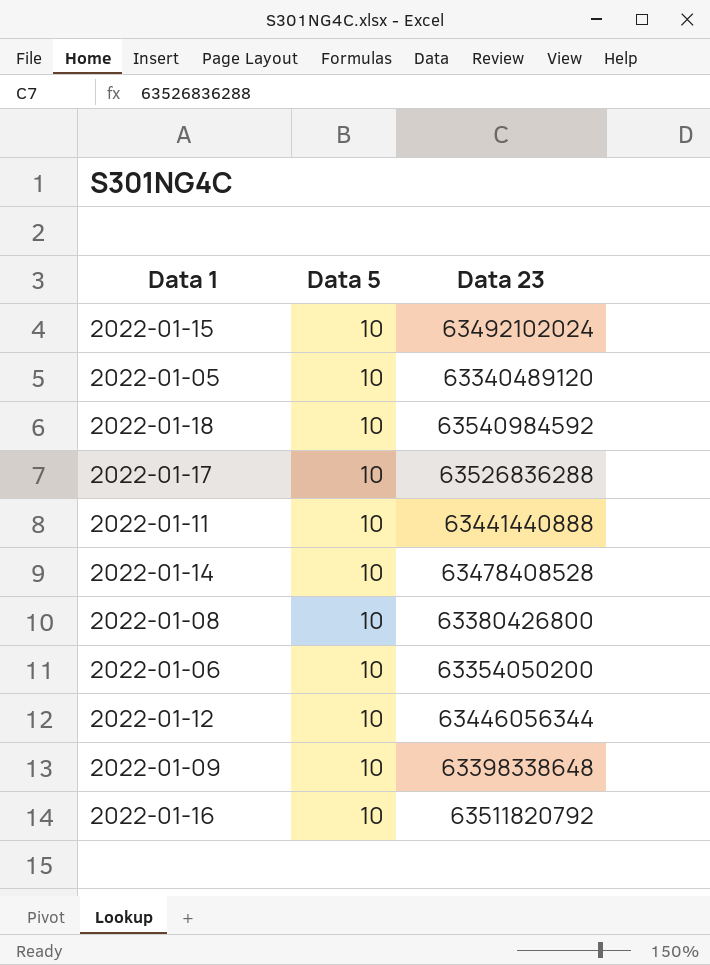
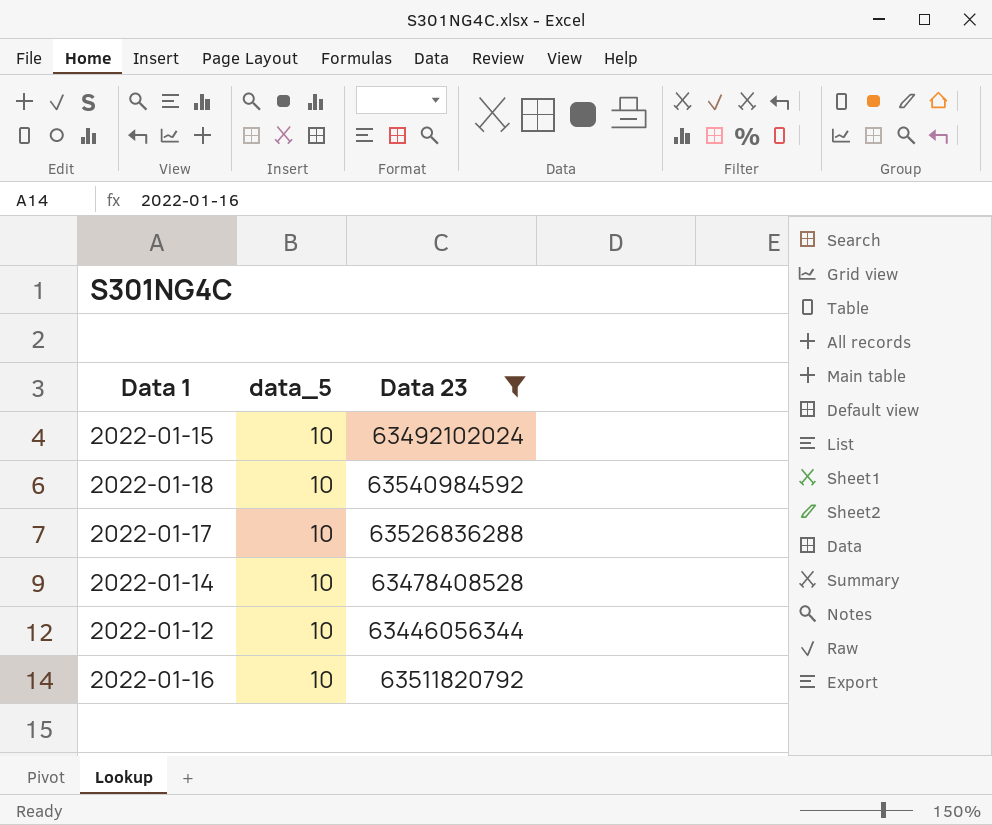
filter: none -> Data 23 >= 63446056344
column name: Data 5 -> data_5

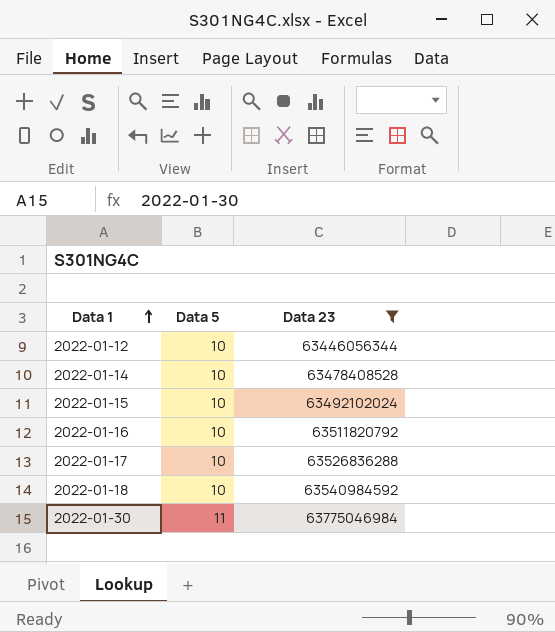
row order: none -> Data 1 ascending
column name: data_5 -> Data 5
row 2022-01-30: none -> 11 | 63775046984

